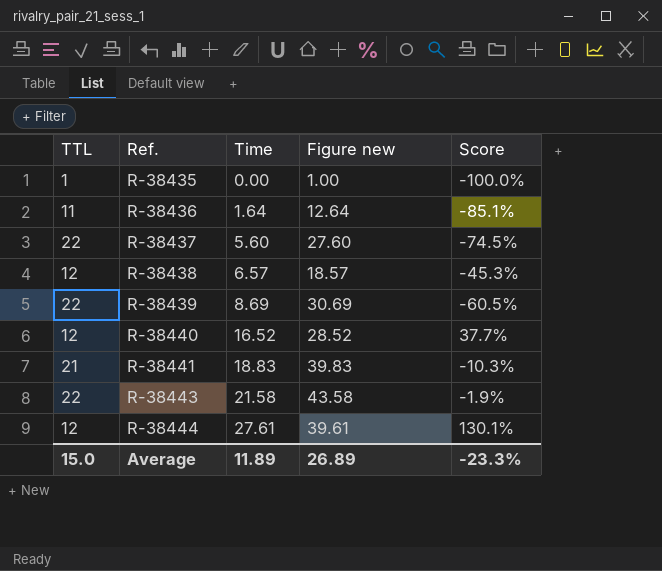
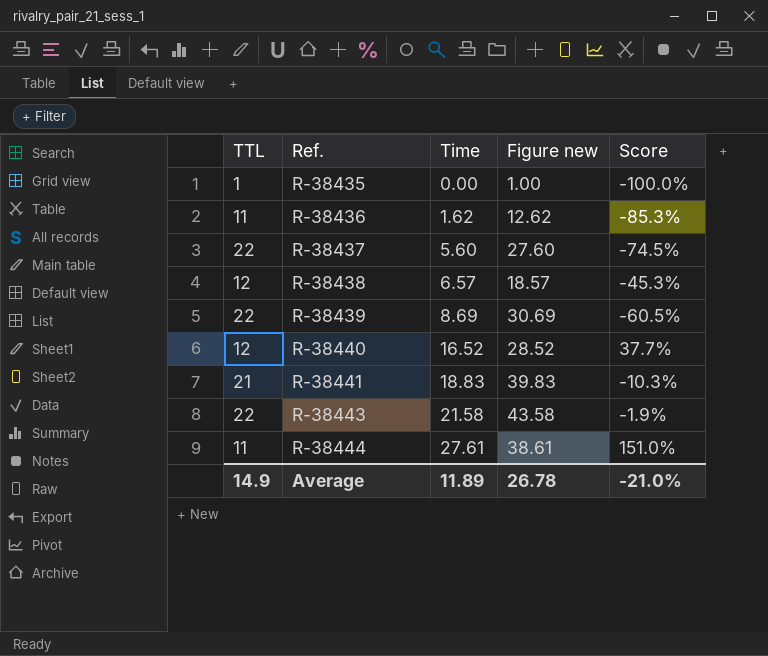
R-38436 | Time: 1.64 -> 1.62
R-38436 | Figure new: 12.64 -> 12.62
R-38436 | Score: -85.1% -> -85.3%
R-38444 | TTL: 12 -> 11
R-38444 | Figure new: 39.61 -> 38.61
R-38444 | Score: 130.1% -> 151.0%
Average | TTL: 15.0 -> 14.9
Average | Figure new: 26.89 -> 26.78
Average | Score: -23.3% -> -21.0%

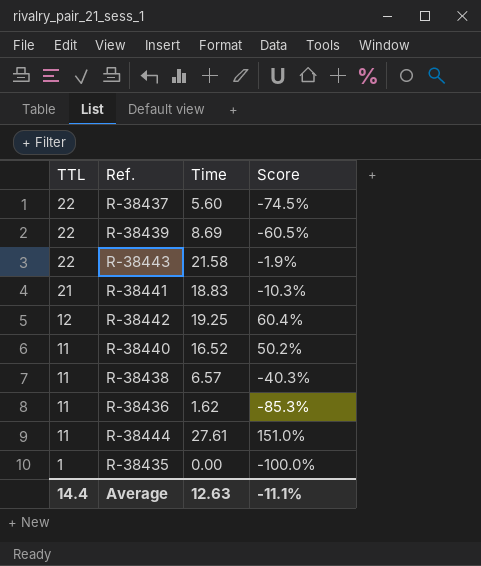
row order: Ref. ascending -> TTL descending
column Figure new | formula: [TTL] + [Time] -> none
row R-38442: none -> 12 | 19.25 | 60.4%
R-38440 | TTL: 12 -> 11
R-38440 | Score: 37.7% -> 50.2%
R-38438 | TTL: 12 -> 11
R-38438 | Score: -45.3% -> -40.3%
Average | TTL: 14.9 -> 14.4
Average | Time: 11.89 -> 12.63
Average | Score: -21.0% -> -11.1%

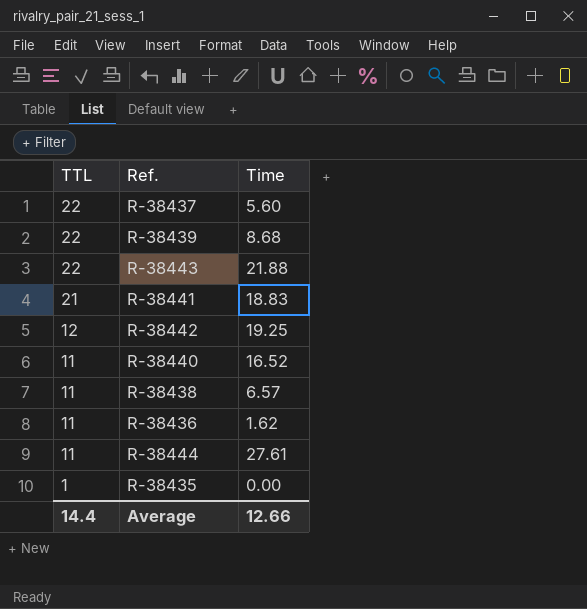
column Score | formula: ([Time] - [TTL]) / [TTL] -> none
R-38439 | Time: 8.69 -> 8.68
R-38443 | Time: 21.58 -> 21.88
Average | Time: 12.63 -> 12.66

